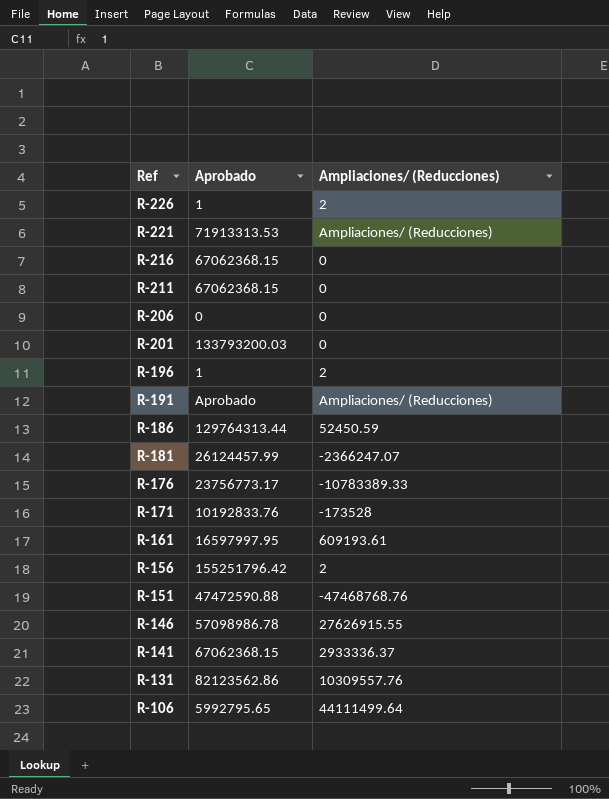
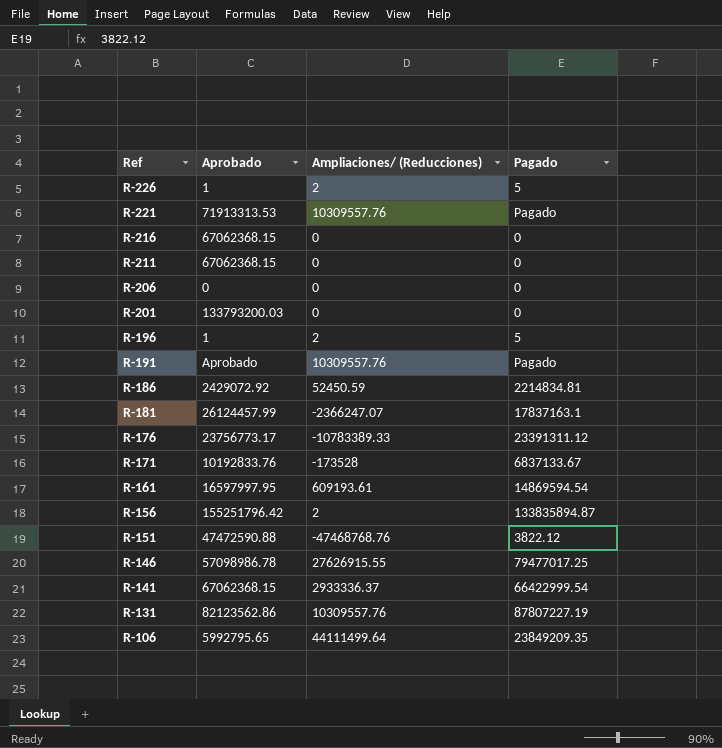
column Pagado | position: none -> 4
R-221 | Ampliaciones/ (Reducciones): Ampliaciones/ (Reducciones) -> 10309557.76
R-191 | Ampliaciones/ (Reducciones): Ampliaciones/ (Reducciones) -> 10309557.76
R-186 | Aprobado: 129764313.44 -> 2429072.92

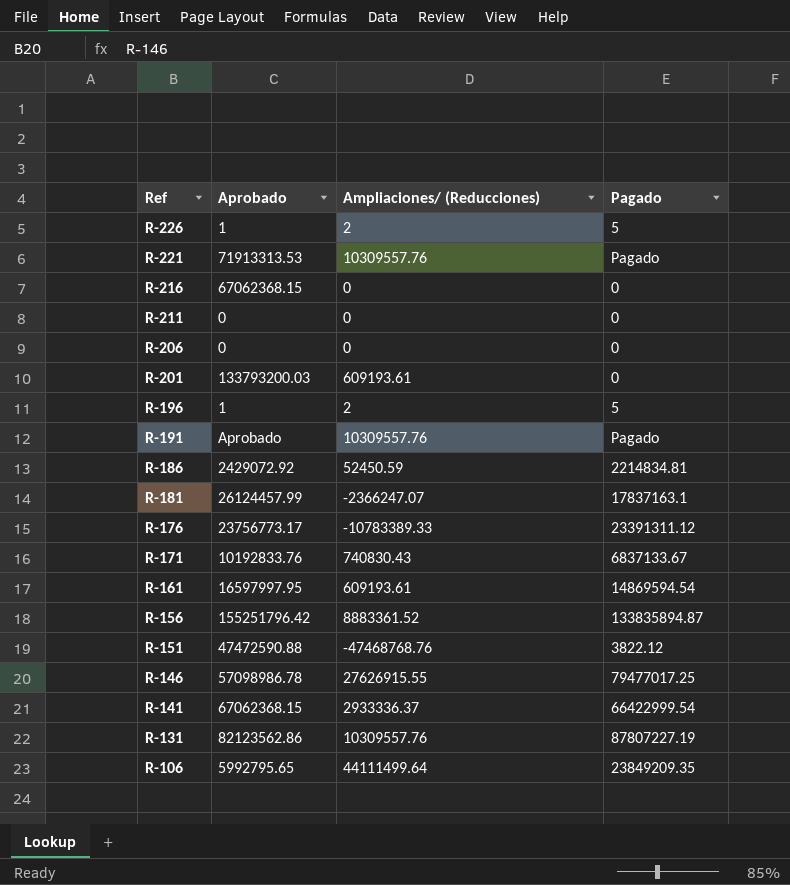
R-211 | Aprobado: 67062368.15 -> 0
R-201 | Ampliaciones/ (Reducciones): 0 -> 609193.61
R-171 | Ampliaciones/ (Reducciones): -173528 -> 740830.43
R-156 | Ampliaciones/ (Reducciones): 2 -> 8883361.52

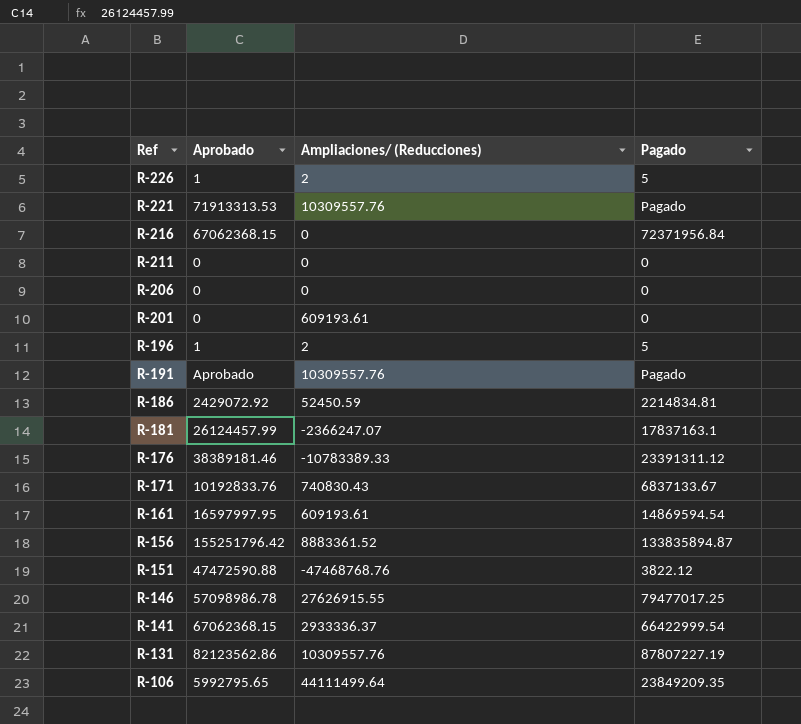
R-216 | Pagado: 0 -> 72371956.84
R-201 | Aprobado: 133793200.03 -> 0
R-176 | Aprobado: 23756773.17 -> 38389181.46

